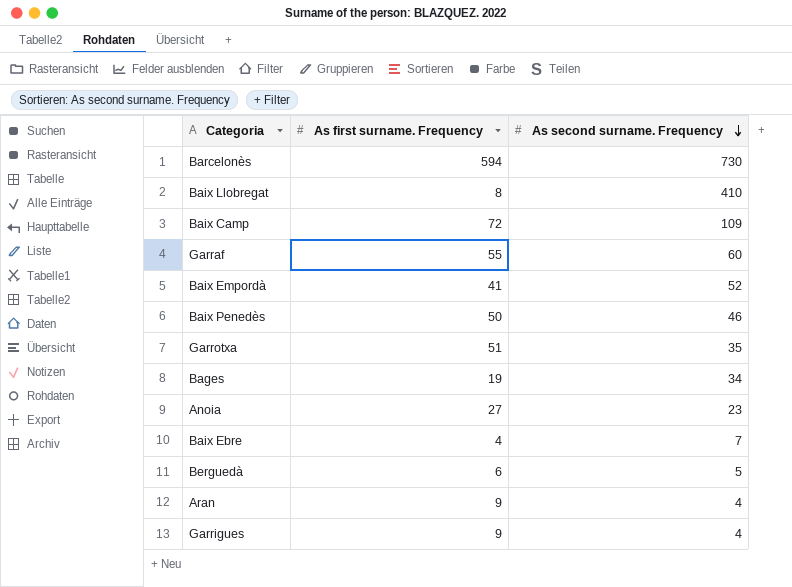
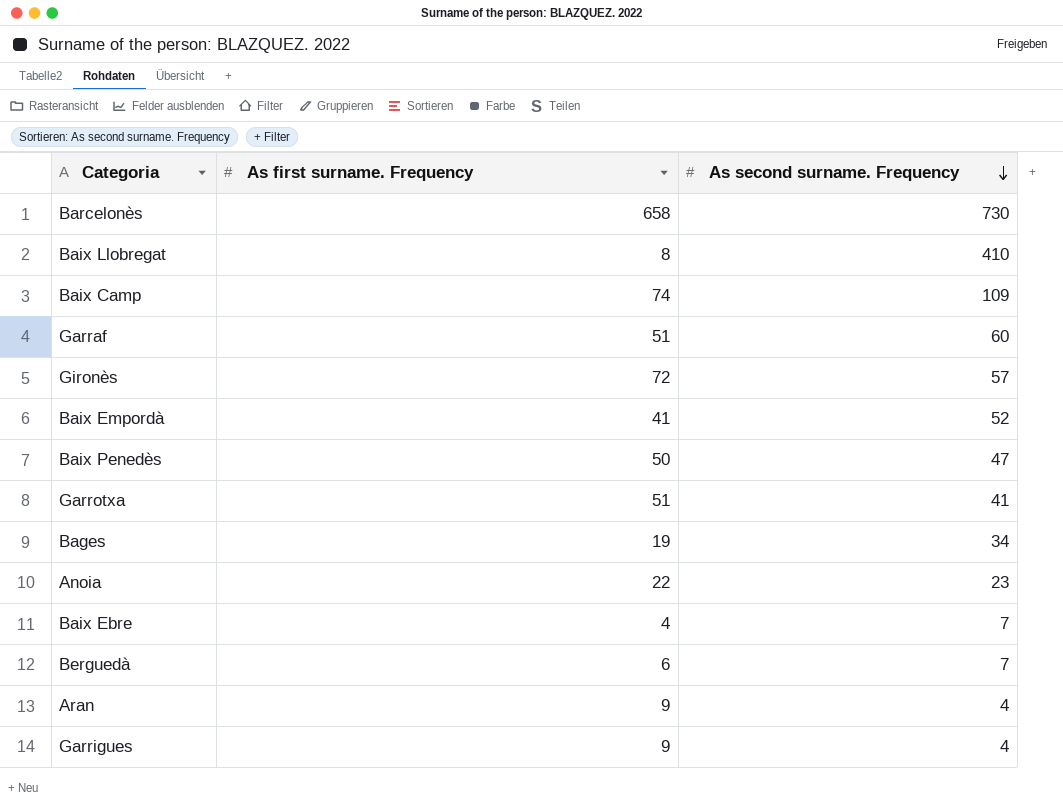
Barcelonès | As first surname. Frequency: 594 -> 658
Baix Camp | As first surname. Frequency: 72 -> 74
Garraf | As first surname. Frequency: 55 -> 51
row Gironès: none -> 72 | 57
Baix Penedès | As second surname. Frequency: 46 -> 47
Garrotxa | As second surname. Frequency: 35 -> 41
Anoia | As first surname. Frequency: 27 -> 22
Berguedà | As second surname. Frequency: 5 -> 7

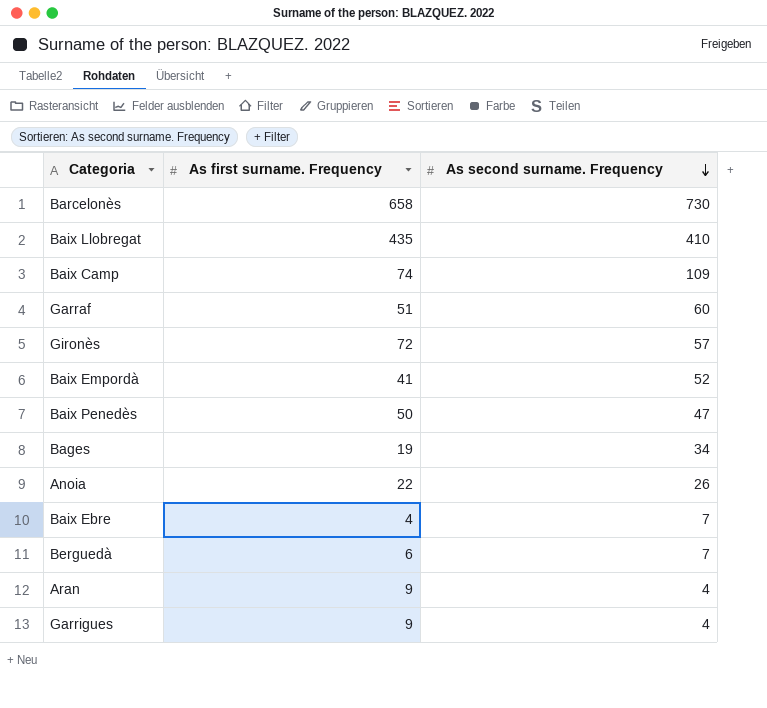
row Garrotxa: 51 | 41 -> none
Baix Llobregat | As first surname. Frequency: 8 -> 435
Anoia | As second surname. Frequency: 23 -> 26

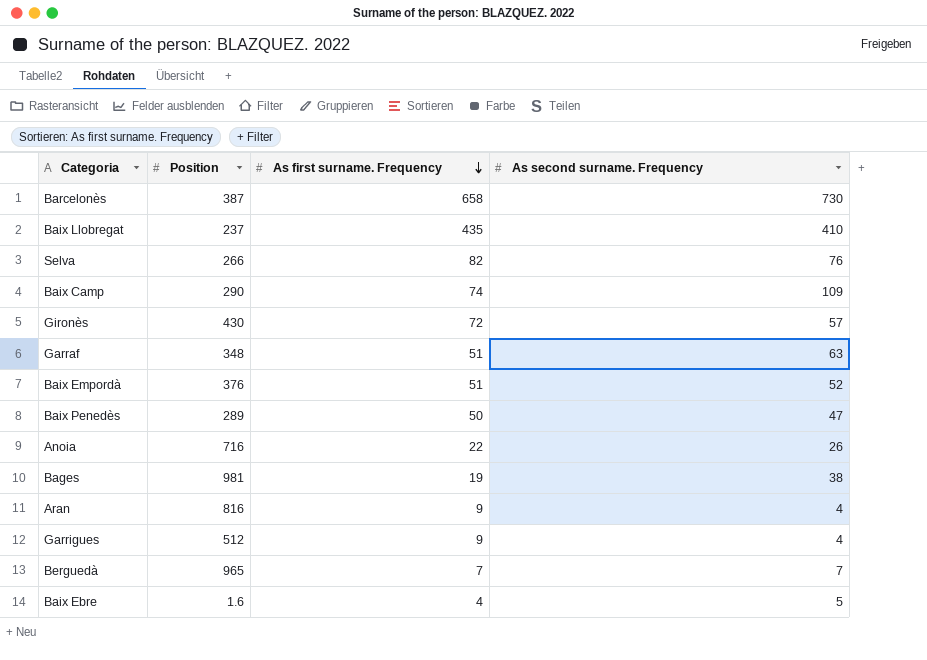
row order: As second surname. Frequency descending -> As first surname. Frequency descending
column Position | position: none -> 2
row Selva: none -> 266 | 82 | 76
Garraf | As second surname. Frequency: 60 -> 63
Baix Empordà | As first surname. Frequency: 41 -> 51
Bages | As second surname. Frequency: 34 -> 38
Berguedà | As first surname. Frequency: 6 -> 7
Baix Ebre | As second surname. Frequency: 7 -> 5

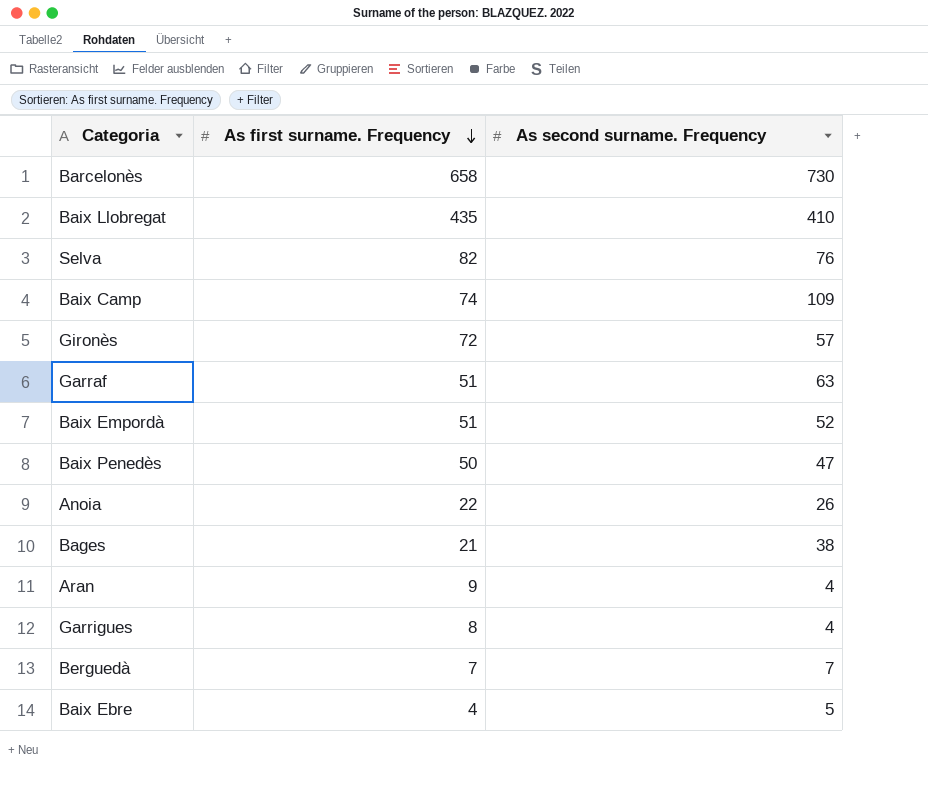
column Position | position: 2 -> none
Bages | As first surname. Frequency: 19 -> 21
Garrigues | As first surname. Frequency: 9 -> 8

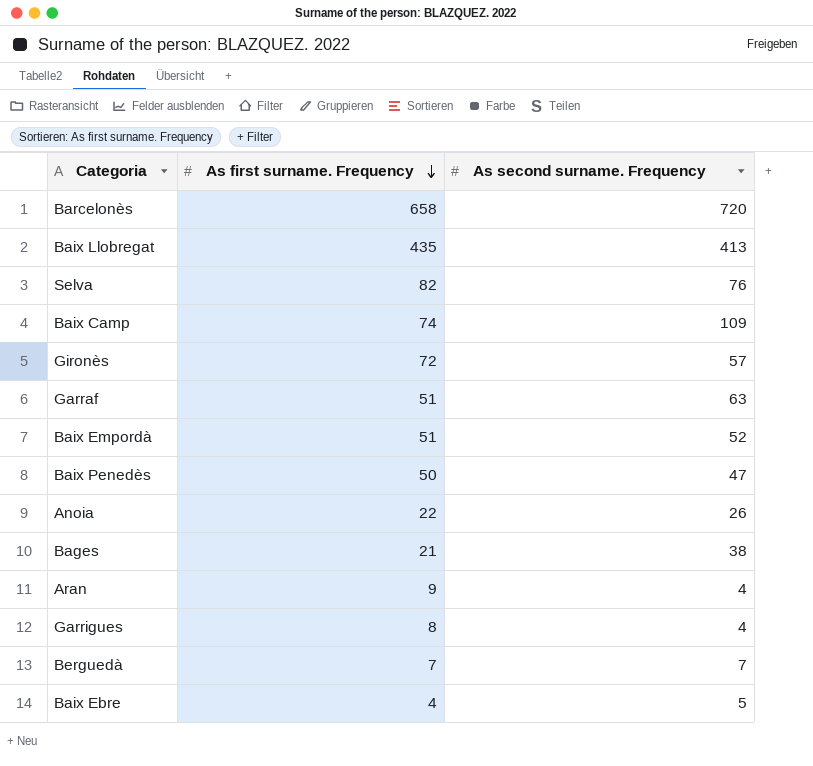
Barcelonès | As second surname. Frequency: 730 -> 720
Baix Llobregat | As second surname. Frequency: 410 -> 413

